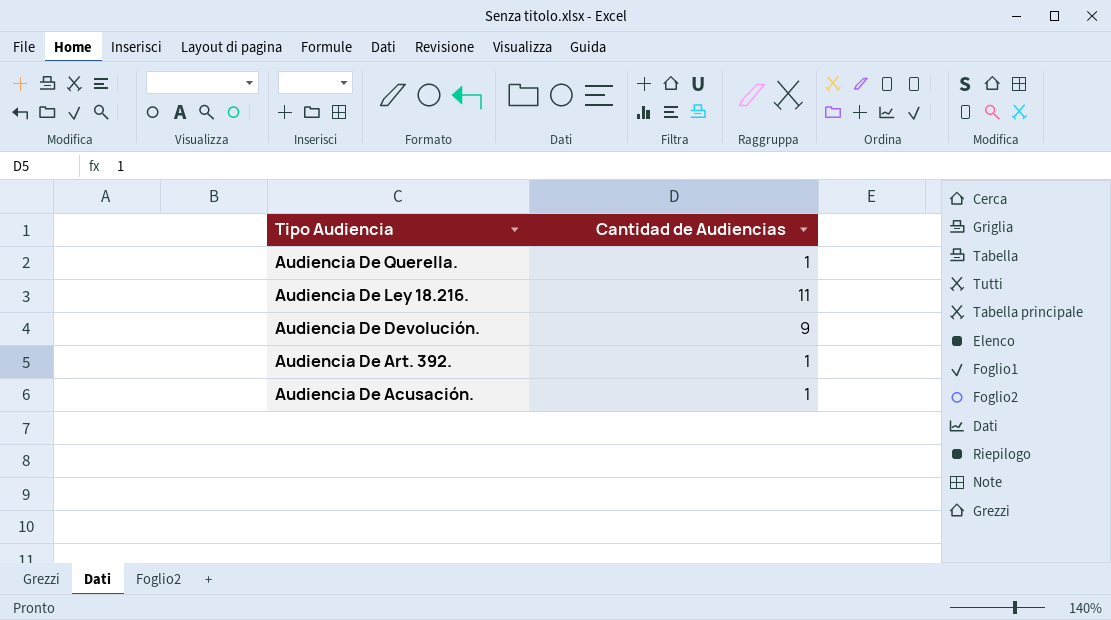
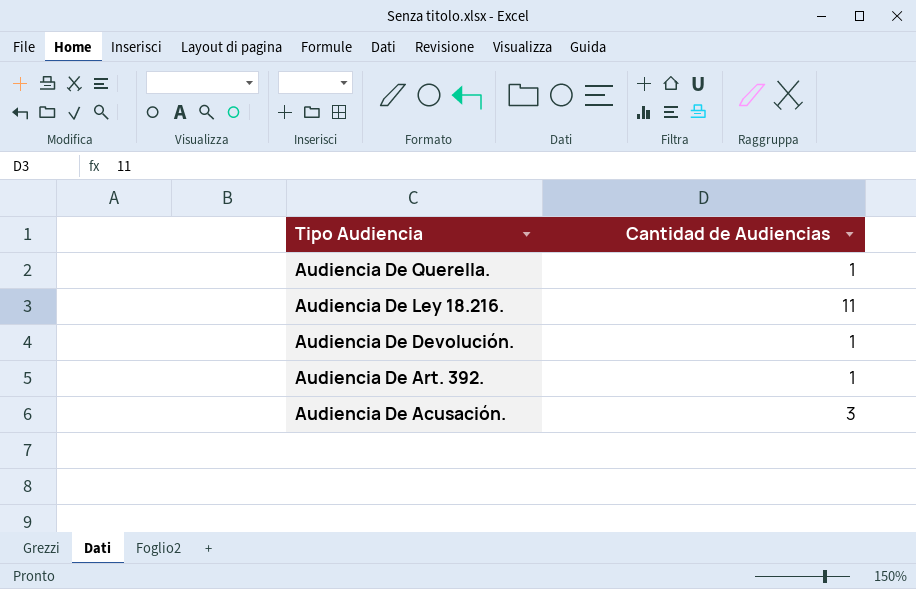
Audiencia De Devolución. | Cantidad de Audiencias: 9 -> 1
Audiencia De Acusación. | Cantidad de Audiencias: 1 -> 3

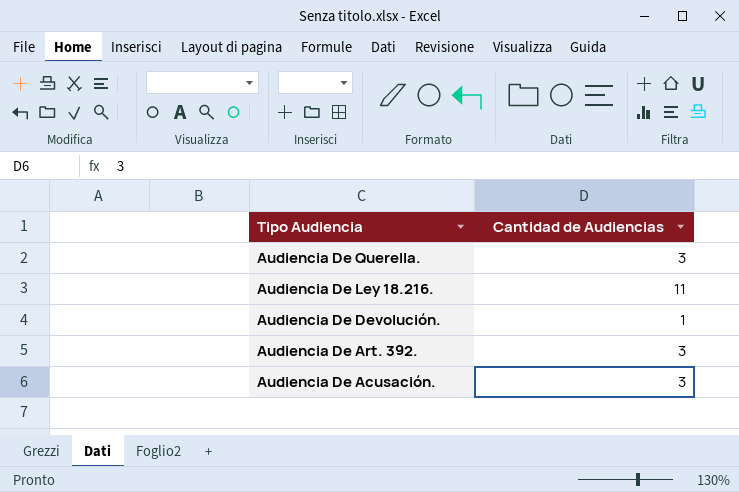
Audiencia De Querella. | Cantidad de Audiencias: 1 -> 3
Audiencia De Art. 392. | Cantidad de Audiencias: 1 -> 3

